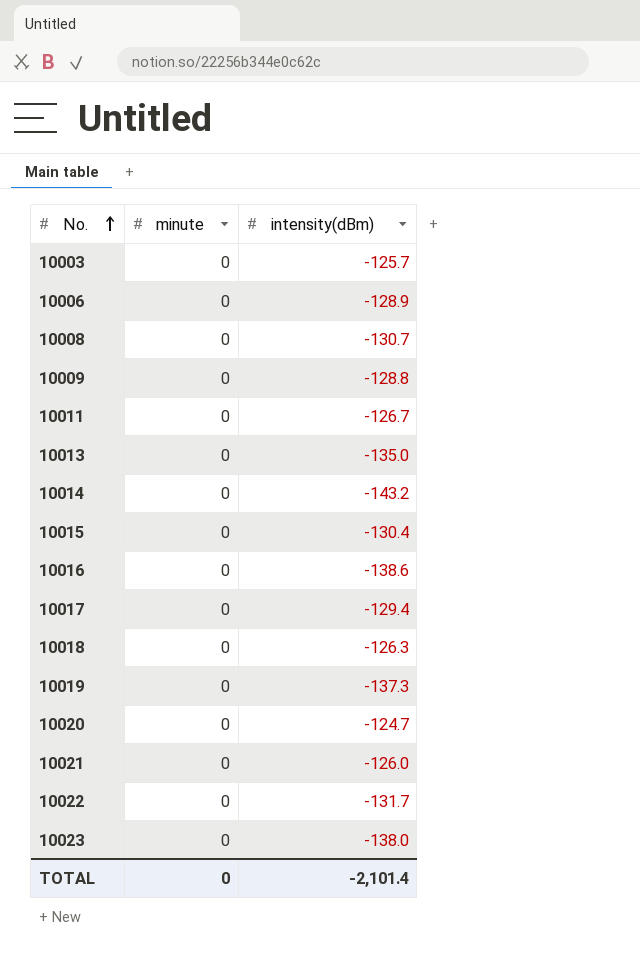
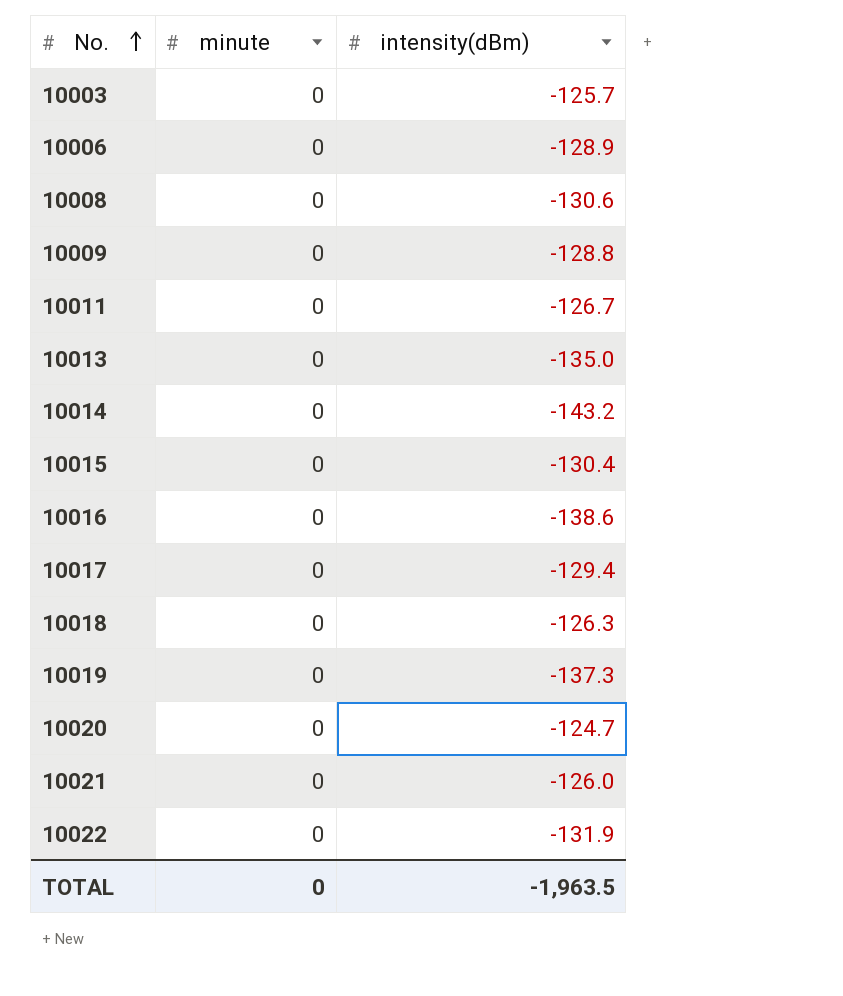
row 10023: 0 | -138.0 -> none
10008 | intensity(dBm): -130.7 -> -130.6
10022 | intensity(dBm): -131.7 -> -131.9
TOTAL | intensity(dBm): -2,101.4 -> -1,963.5

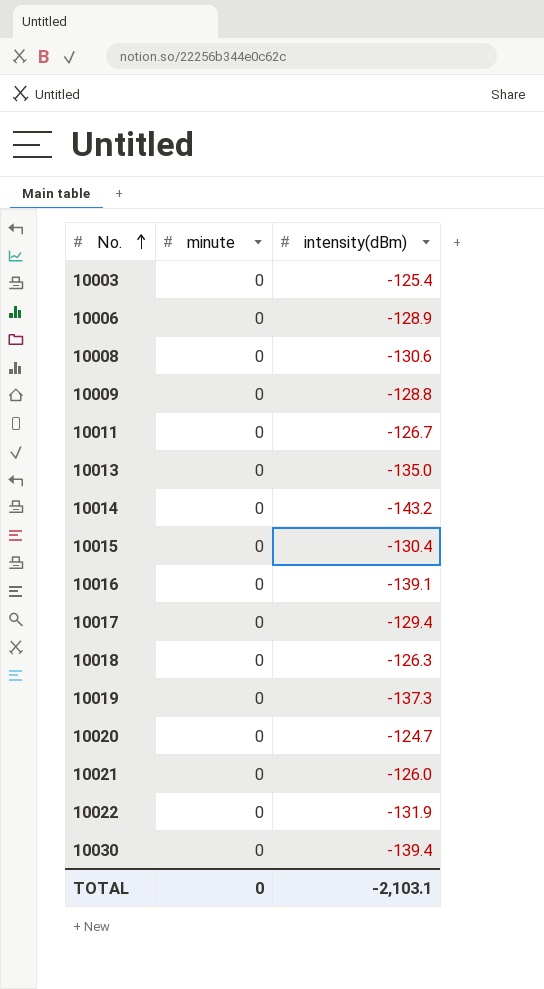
10003 | intensity(dBm): -125.7 -> -125.4
10016 | intensity(dBm): -138.6 -> -139.1
row 10030: none -> 0 | -139.4
TOTAL | intensity(dBm): -1,963.5 -> -2,103.1

